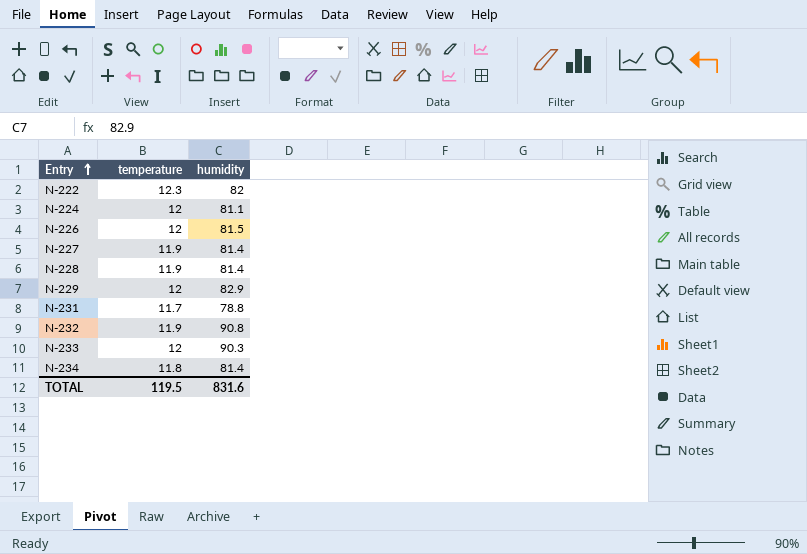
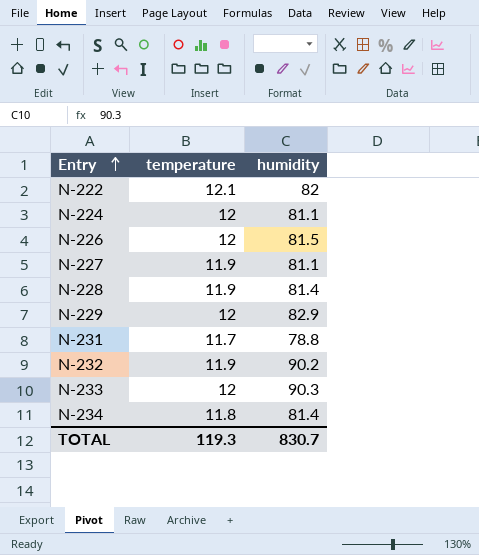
N-222 | temperature: 12.3 -> 12.1
N-227 | humidity: 81.4 -> 81.1
N-232 | humidity: 90.8 -> 90.2
TOTAL | temperature: 119.5 -> 119.3
TOTAL | humidity: 831.6 -> 830.7

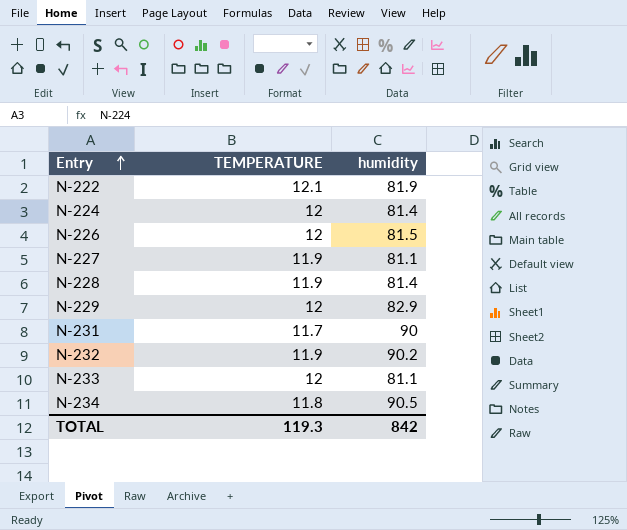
column name: temperature -> TEMPERATURE
N-222 | humidity: 82 -> 81.9
N-224 | humidity: 81.1 -> 81.4
N-231 | humidity: 78.8 -> 90
N-233 | humidity: 90.3 -> 81.1
N-234 | humidity: 81.4 -> 90.5
TOTAL | humidity: 830.7 -> 842

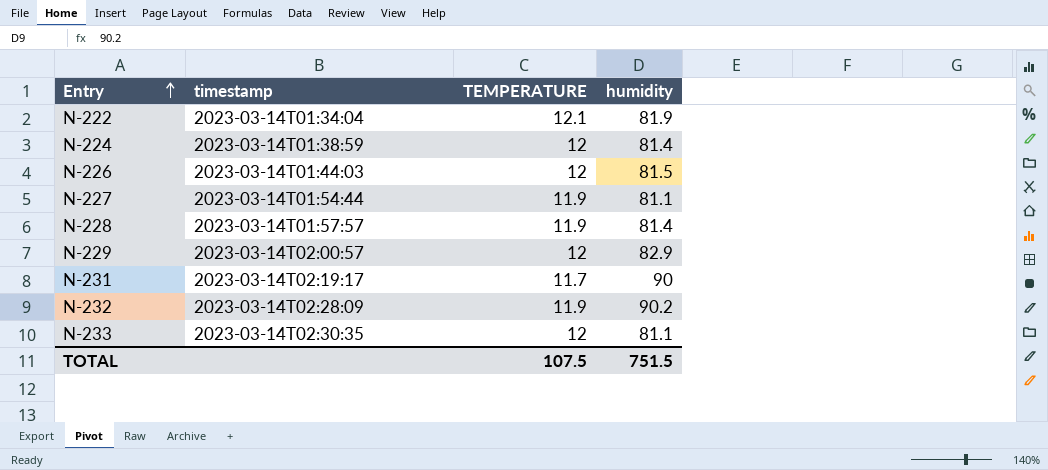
column timestamp | position: none -> 2
row N-234: 11.8 | 90.5 -> none
TOTAL | TEMPERATURE: 119.3 -> 107.5
TOTAL | humidity: 842 -> 751.5

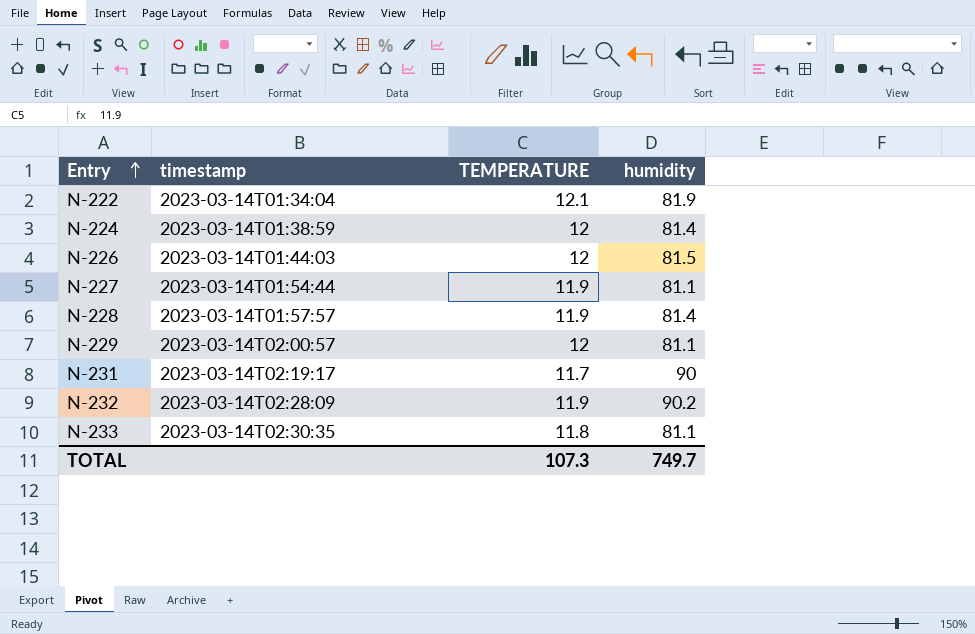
N-229 | humidity: 82.9 -> 81.1
N-233 | TEMPERATURE: 12 -> 11.8
TOTAL | TEMPERATURE: 107.5 -> 107.3
TOTAL | humidity: 751.5 -> 749.7

